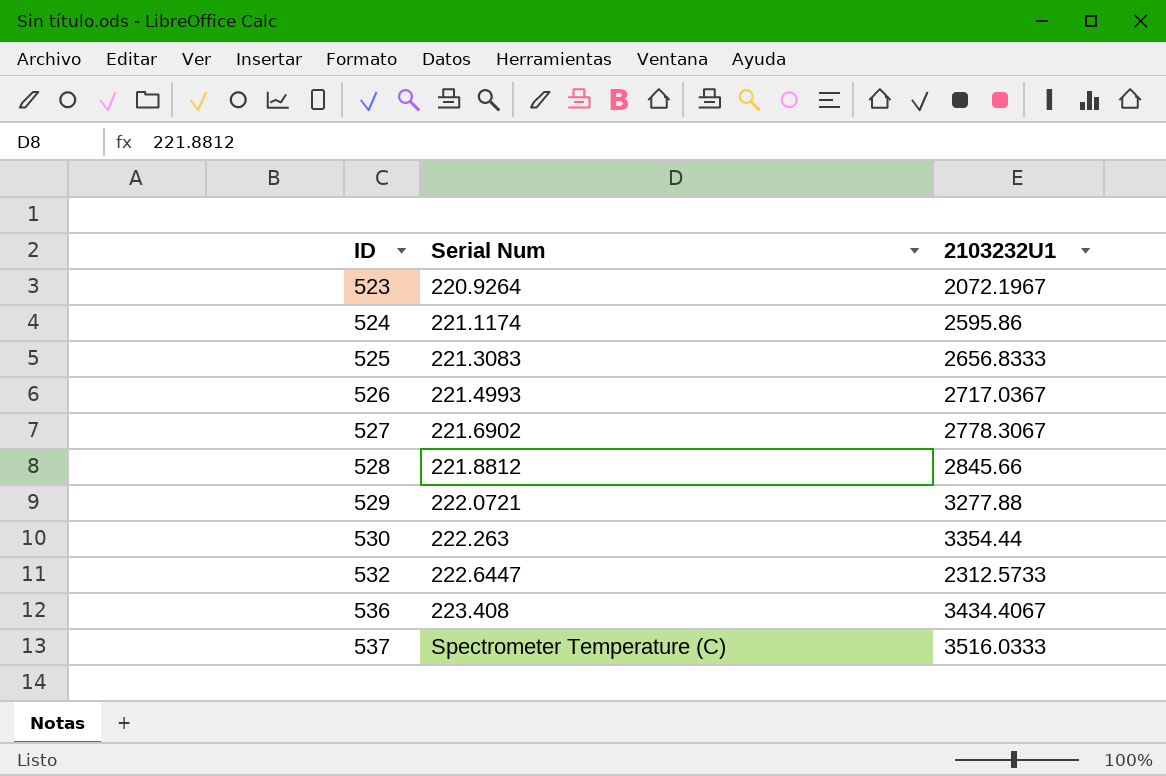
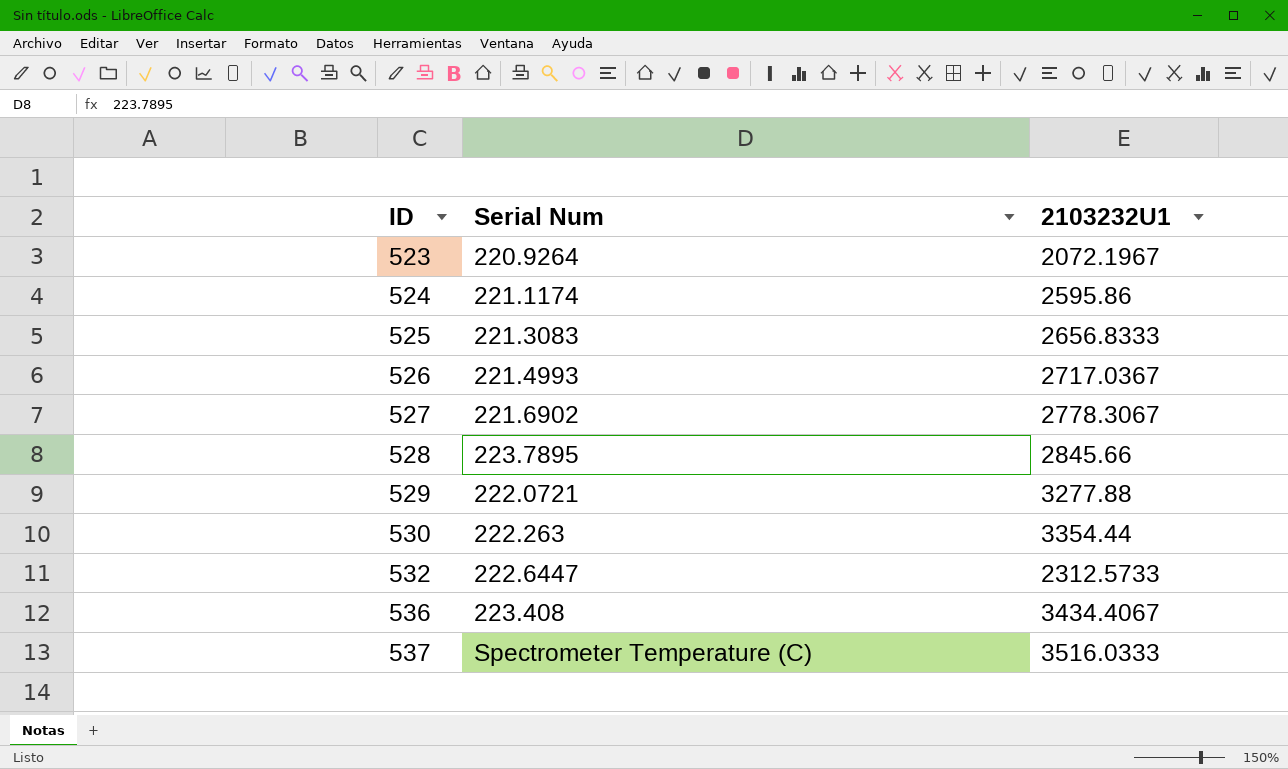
528 | Serial Num: 221.8812 -> 223.7895

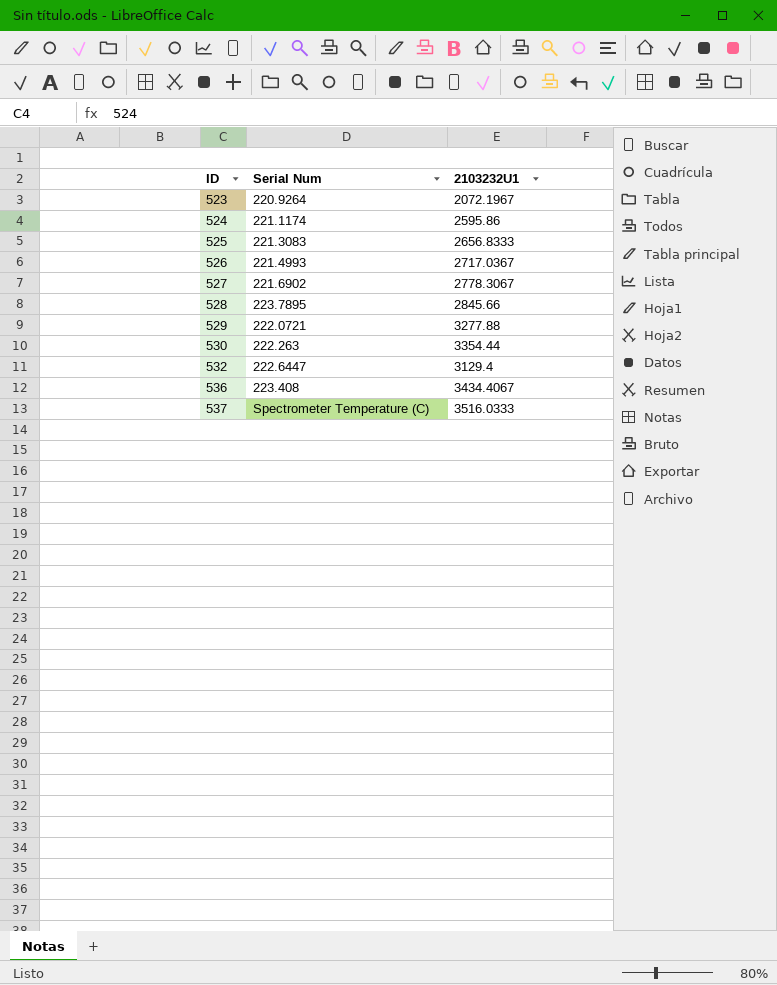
532 | 2103232U1: 2312.5733 -> 3129.4

